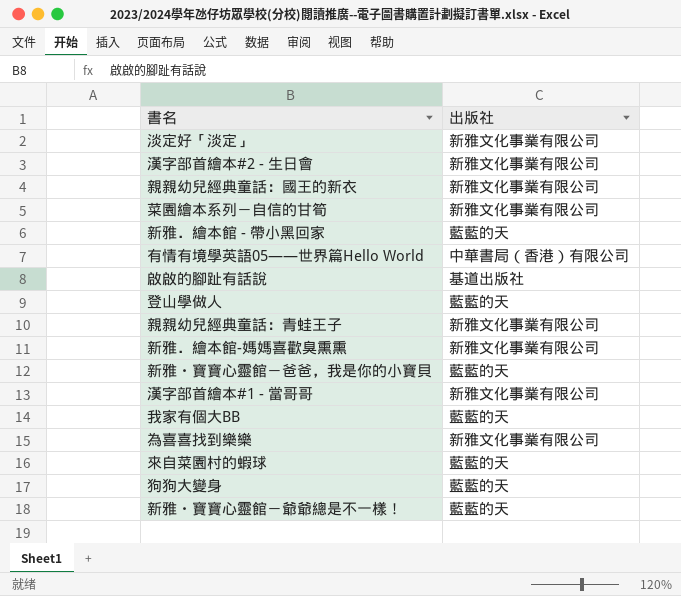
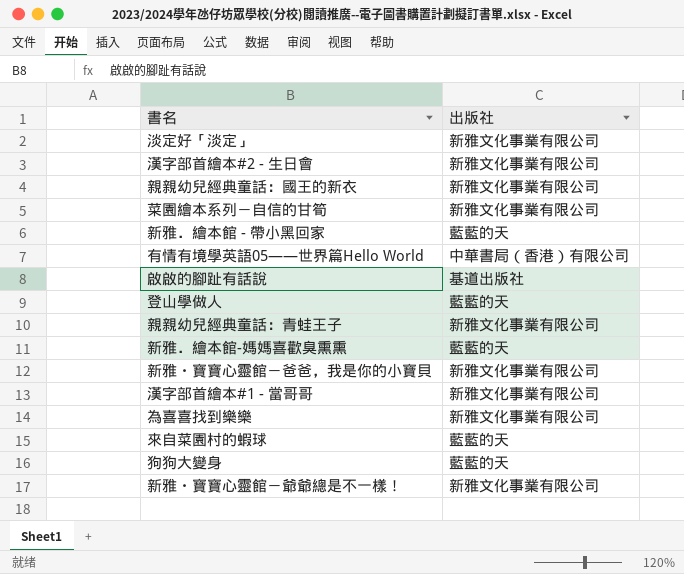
row 我家有個大BB: 藍藍的天 -> none
新雅．繪本館-媽媽喜歡臭熏熏 | 出版社: 新雅文化事業有限公司 -> 藍藍的天
新雅・寶寶心靈館－爸爸，我是你的小寶貝 | 出版社: 藍藍的天 -> 新雅文化事業有限公司
新雅・寶寶心靈館－爺爺總是不一樣！ | 出版社: 藍藍的天 -> 新雅文化事業有限公司

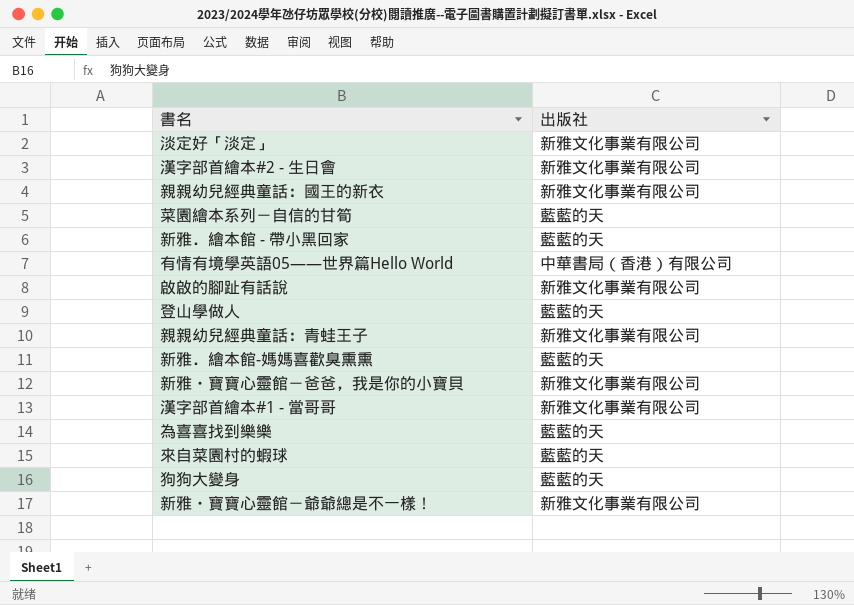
菜園繪本系列－自信的甘筍 | 出版社: 新雅文化事業有限公司 -> 藍藍的天
啟啟的腳趾有話說 | 出版社: 基道出版社 -> 新雅文化事業有限公司
為喜喜找到樂樂 | 出版社: 新雅文化事業有限公司 -> 藍藍的天

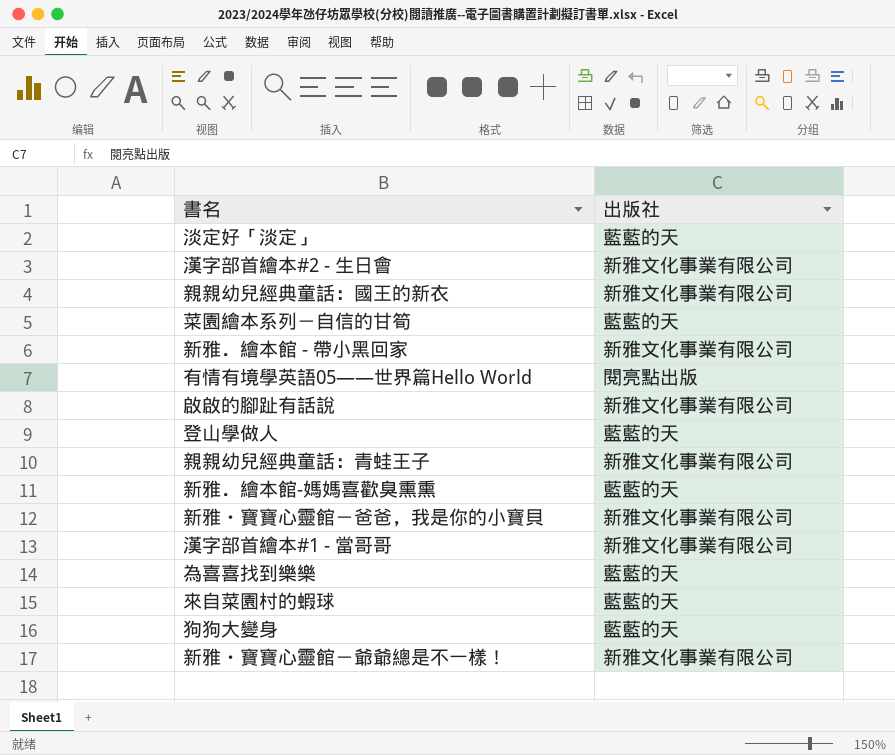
淡定好「淡定」 | 出版社: 新雅文化事業有限公司 -> 藍藍的天
新雅．繪本館 - 帶小黑回家 | 出版社: 藍藍的天 -> 新雅文化事業有限公司
有情有境學英語05——世界篇Hello World | 出版社: 中華書局（香港）有限公司 -> 閱亮點出版

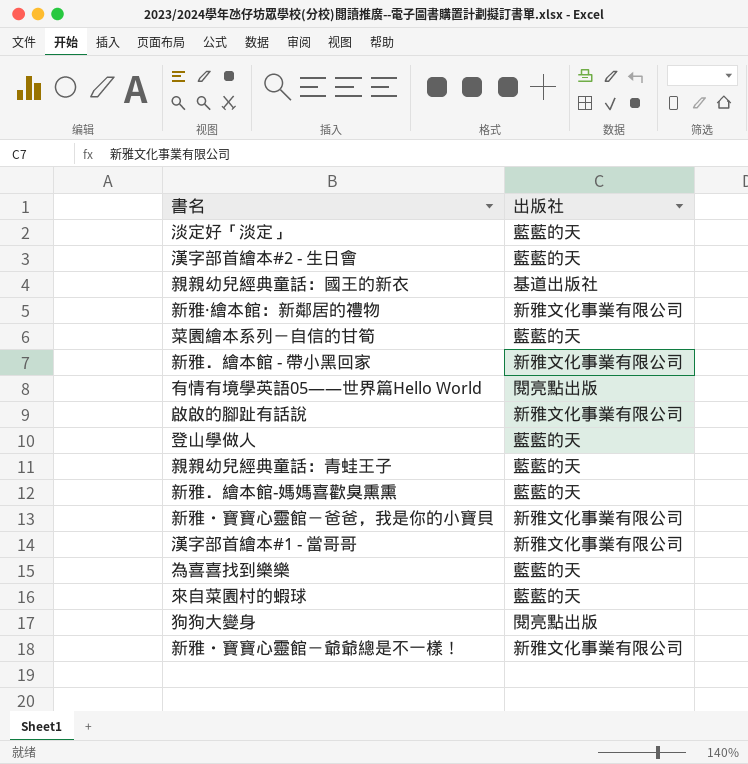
漢字部首繪本#2 - 生日會 | 出版社: 新雅文化事業有限公司 -> 藍藍的天
親親幼兒經典童話：國王的新衣 | 出版社: 新雅文化事業有限公司 -> 基道出版社
row 新雅‧繪本館：新鄰居的禮物: none -> 新雅文化事業有限公司
親親幼兒經典童話：青蛙王子 | 出版社: 新雅文化事業有限公司 -> 藍藍的天
狗狗大變身 | 出版社: 藍藍的天 -> 閱亮點出版

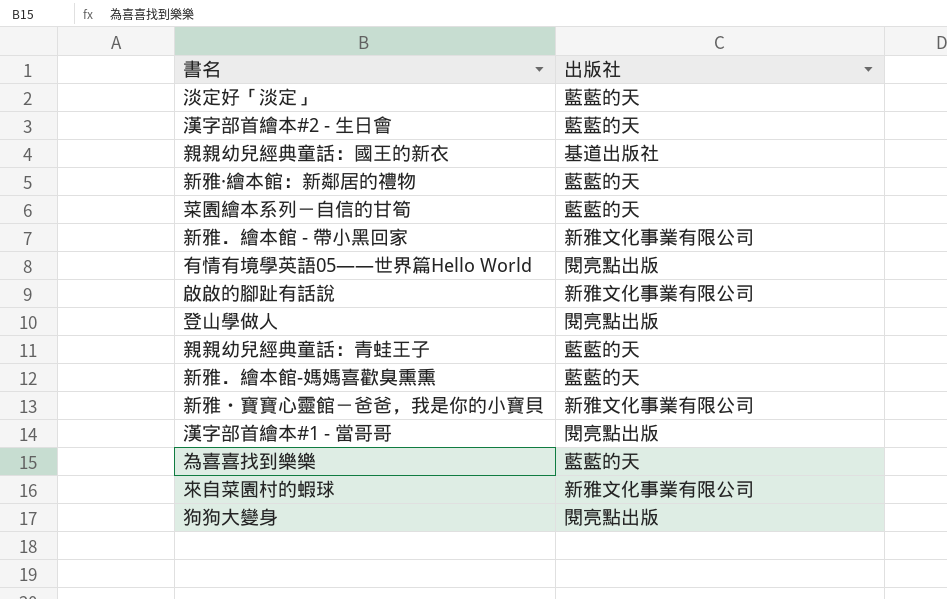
row 新雅・寶寶心靈館－爺爺總是不一樣！: 新雅文化事業有限公司 -> none
新雅‧繪本館：新鄰居的禮物 | 出版社: 新雅文化事業有限公司 -> 藍藍的天
登山學做人 | 出版社: 藍藍的天 -> 閱亮點出版
漢字部首繪本#1 - 當哥哥 | 出版社: 新雅文化事業有限公司 -> 閱亮點出版
來自菜園村的蝦球 | 出版社: 藍藍的天 -> 新雅文化事業有限公司

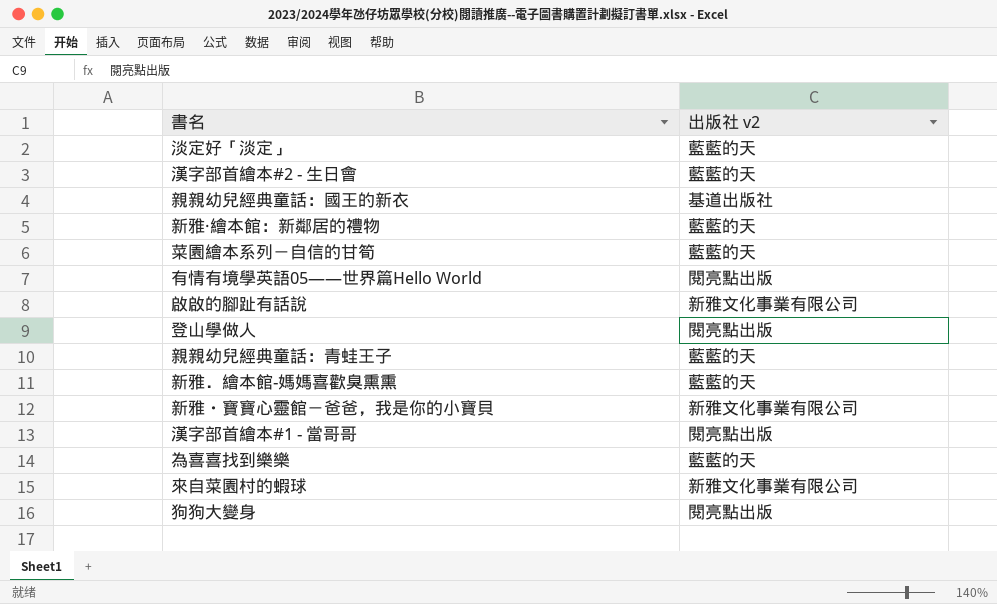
column name: 出版社 -> 出版社 v2
row 新雅．繪本館 - 帶小黑回家: 新雅文化事業有限公司 -> none

